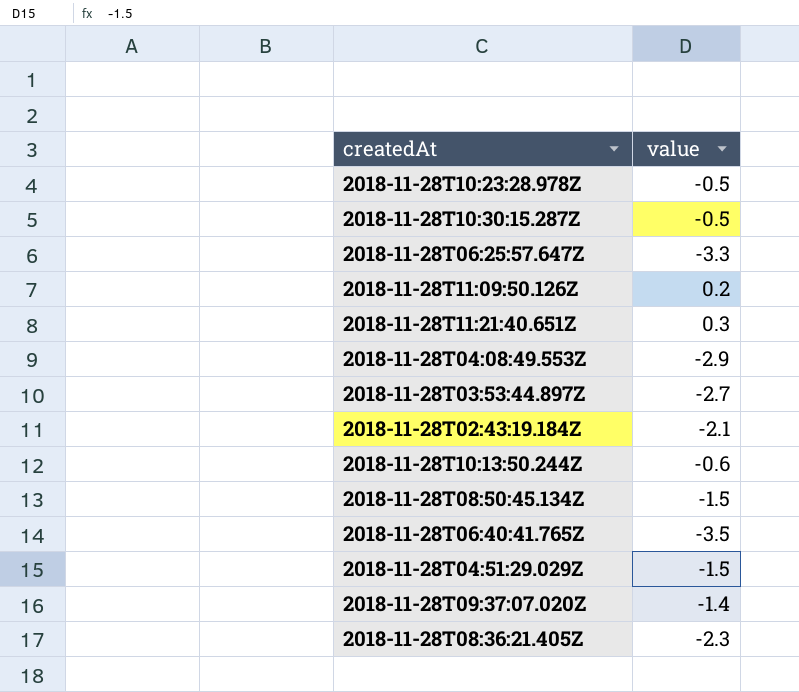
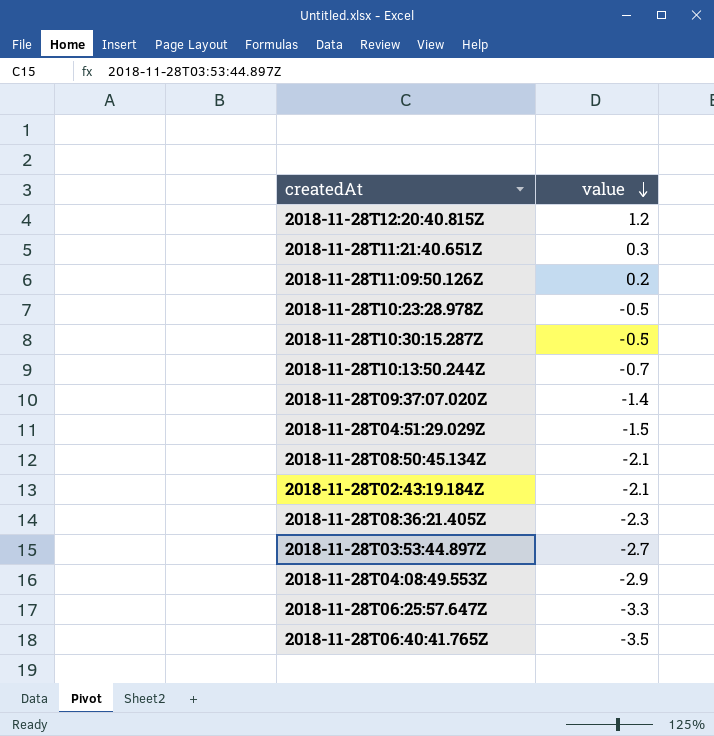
row order: none -> value descending
row 2018-11-28T12:20:40.815Z: none -> 1.2
2018-11-28T10:13:50.244Z | value: -0.6 -> -0.7
2018-11-28T08:50:45.134Z | value: -1.5 -> -2.1

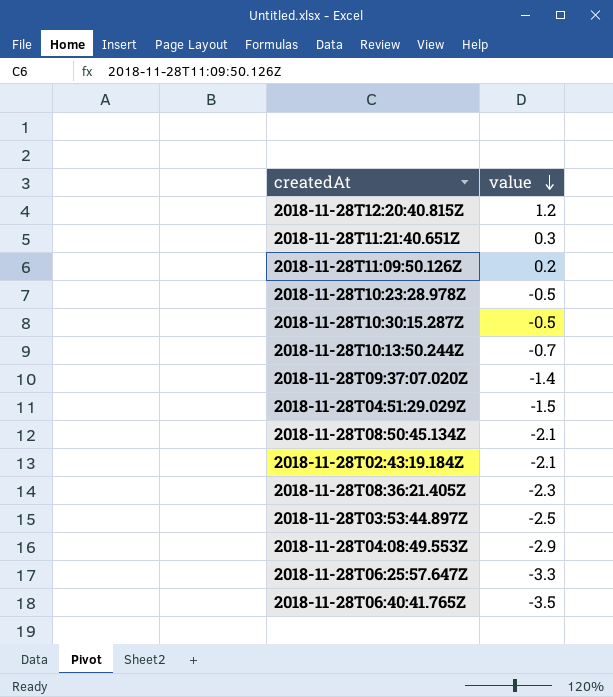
2018-11-28T03:53:44.897Z | value: -2.7 -> -2.5

